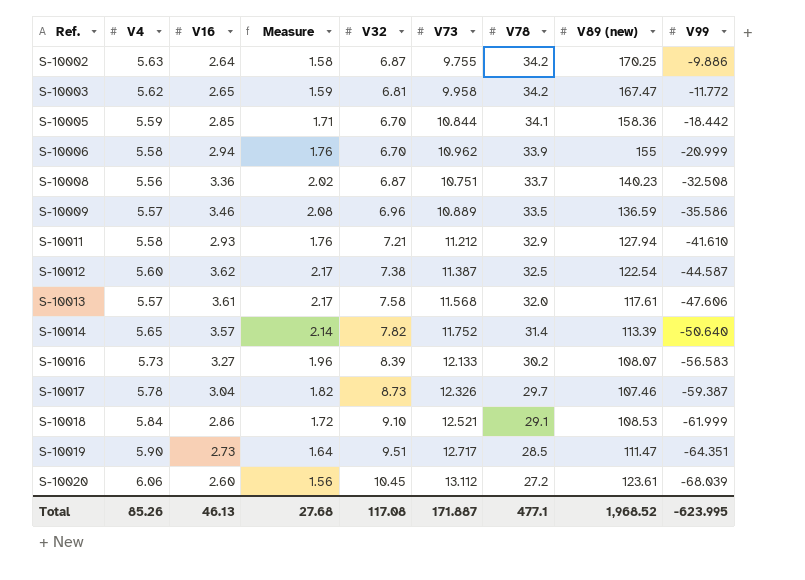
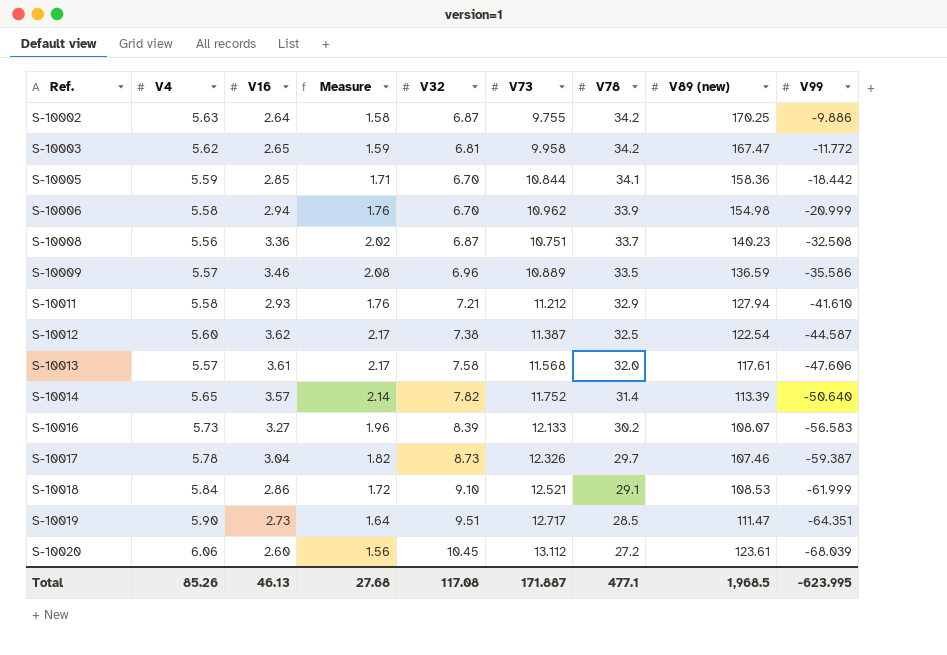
S-10006 | V89 (new): 155 -> 154.98
Total | V89 (new): 1,968.52 -> 1,968.5

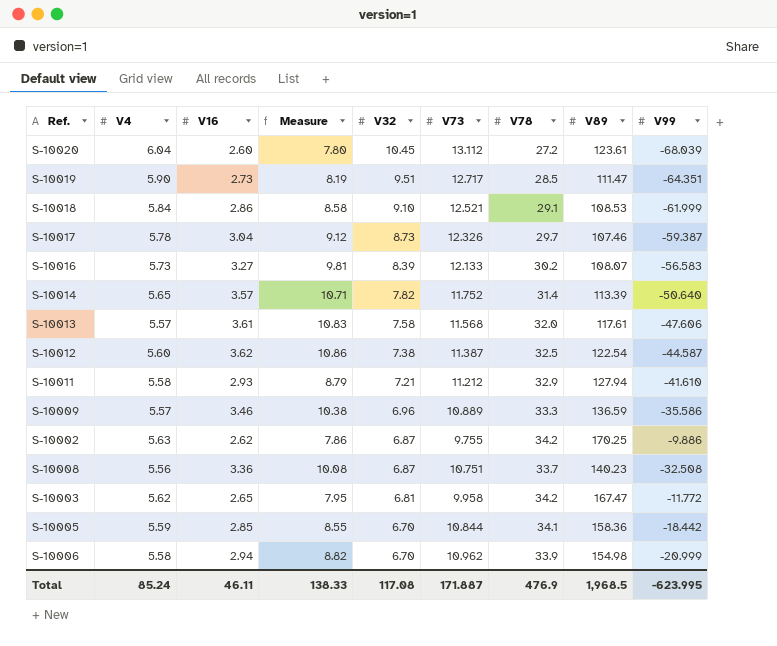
row order: Ref. ascending -> V32 descending
column Measure | formula: [V16] * 0.6 -> [V16] * 3
column name: V89 (new) -> V89
S-10020 | V4: 6.06 -> 6.04
S-10009 | V78: 33.5 -> 33.3
S-10002 | V16: 2.64 -> 2.62
Total | V4: 85.26 -> 85.24
Total | V16: 46.13 -> 46.11
Total | Measure: 27.68 -> 138.33
Total | V78: 477.1 -> 476.9

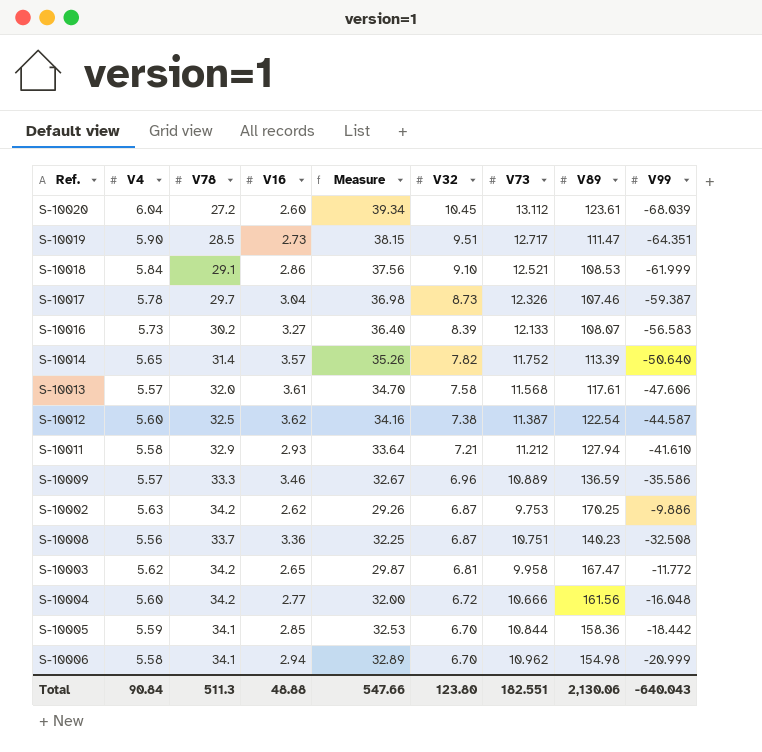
column V78 | position: 7 -> 3
column Measure | formula: [V16] * 3 -> [V73] * 3
S-10002 | V73: 9.755 -> 9.753
row S-10004: none -> 5.60 | 34.2 | 2.77 | 32.00 | 6.72 | 10.666 | 161.56 | -16.048
S-10006 | V78: 33.9 -> 34.1
Total | V4: 85.24 -> 90.84
Total | V78: 476.9 -> 511.3
Total | V16: 46.11 -> 48.88
Total | Measure: 138.33 -> 547.66
Total | V32: 117.08 -> 123.80
Total | V73: 171.887 -> 182.551
Total | V89: 1,968.5 -> 2,130.06
Total | V99: -623.995 -> -640.043

